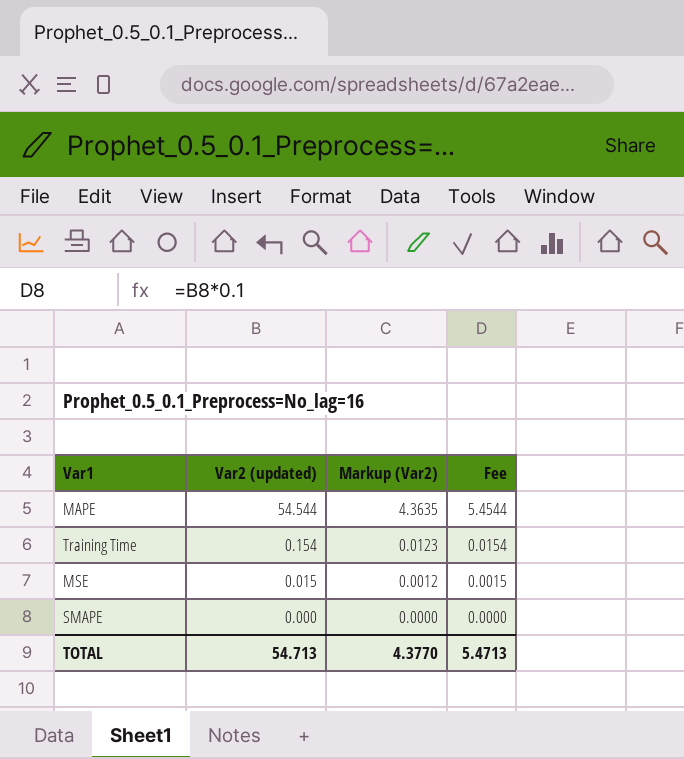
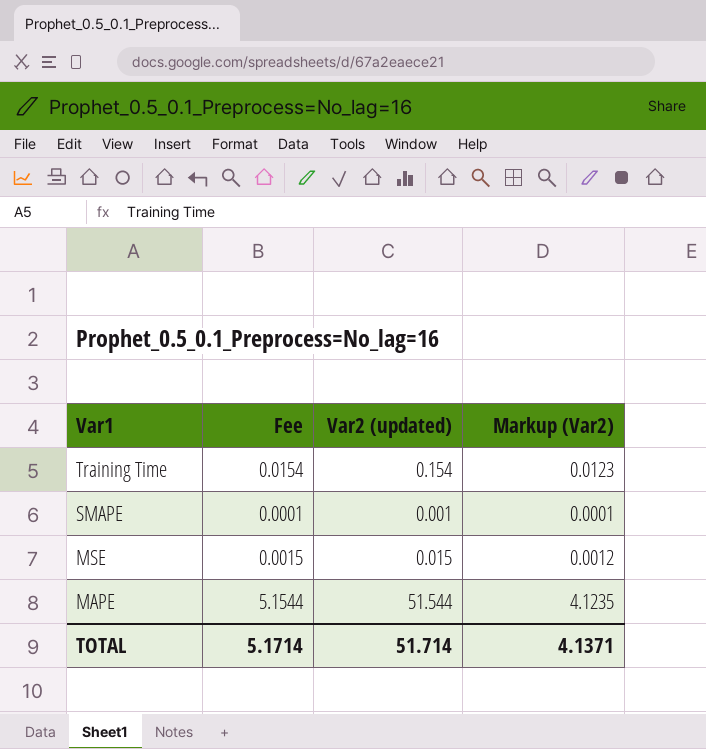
row order: Var2 (updated) descending -> Var1 descending
column Fee | position: 4 -> 2
SMAPE | Fee: 0.0000 -> 0.0001
SMAPE | Var2 (updated): 0.000 -> 0.001
SMAPE | Markup (Var2): 0.0000 -> 0.0001
MAPE | Fee: 5.4544 -> 5.1544
MAPE | Var2 (updated): 54.544 -> 51.544
MAPE | Markup (Var2): 4.3635 -> 4.1235
TOTAL | Fee: 5.4713 -> 5.1714
TOTAL | Var2 (updated): 54.713 -> 51.714
TOTAL | Markup (Var2): 4.3770 -> 4.1371

